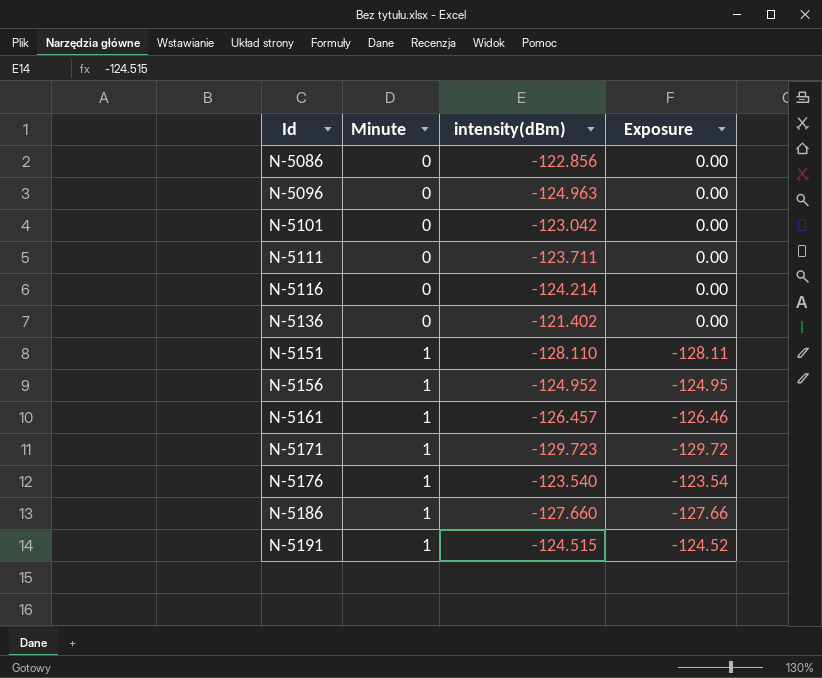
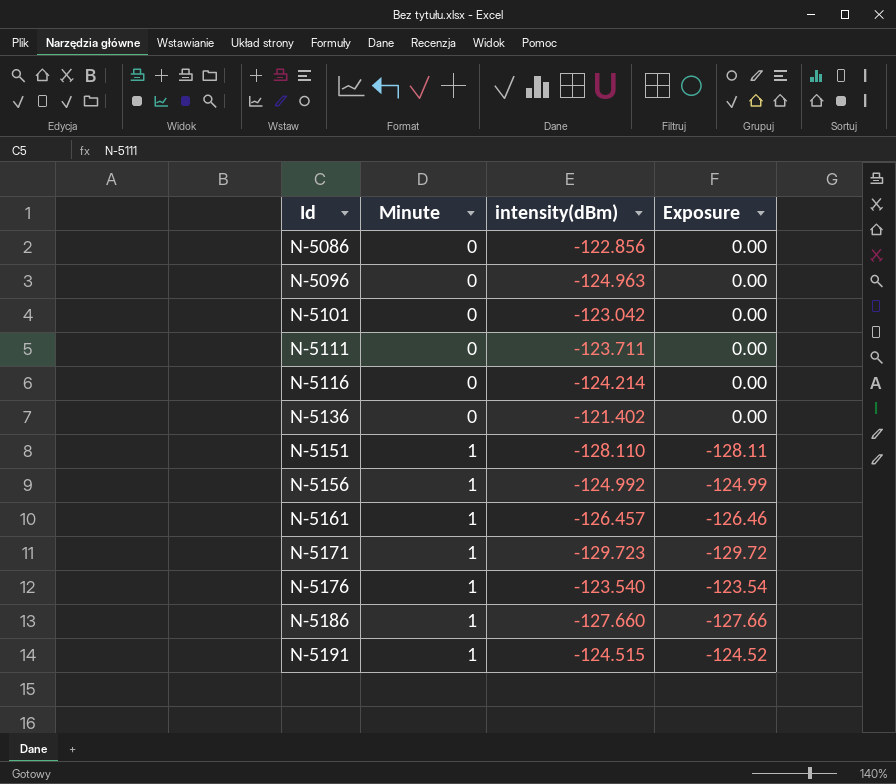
N-5156 | intensity(dBm): -124.952 -> -124.992
N-5156 | Exposure: -124.95 -> -124.99

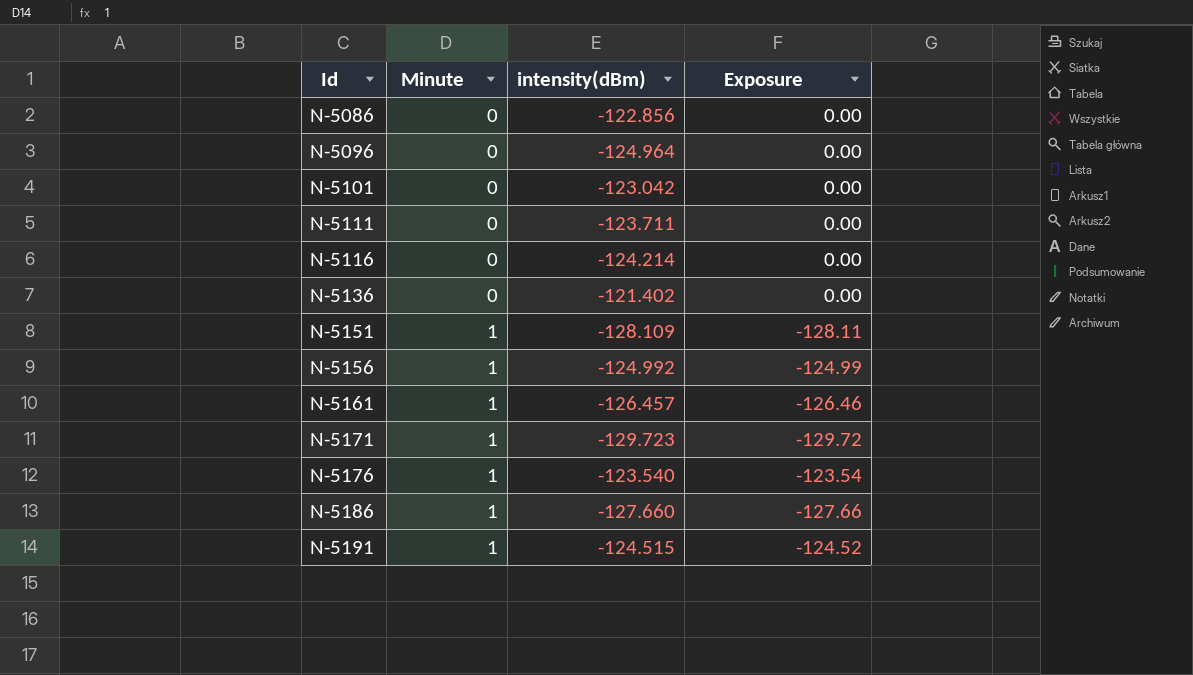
N-5096 | intensity(dBm): -124.963 -> -124.964
N-5151 | intensity(dBm): -128.110 -> -128.109

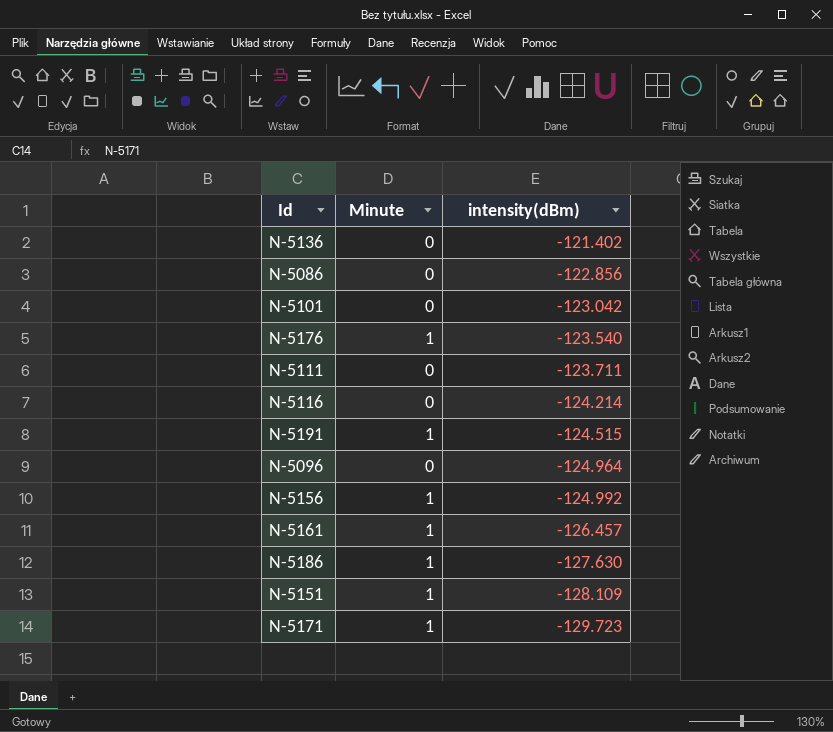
row order: Id ascending -> intensity(dBm) descending
column Exposure | formula: [Minute] * [intensity(dBm)] -> none
N-5186 | intensity(dBm): -127.660 -> -127.630

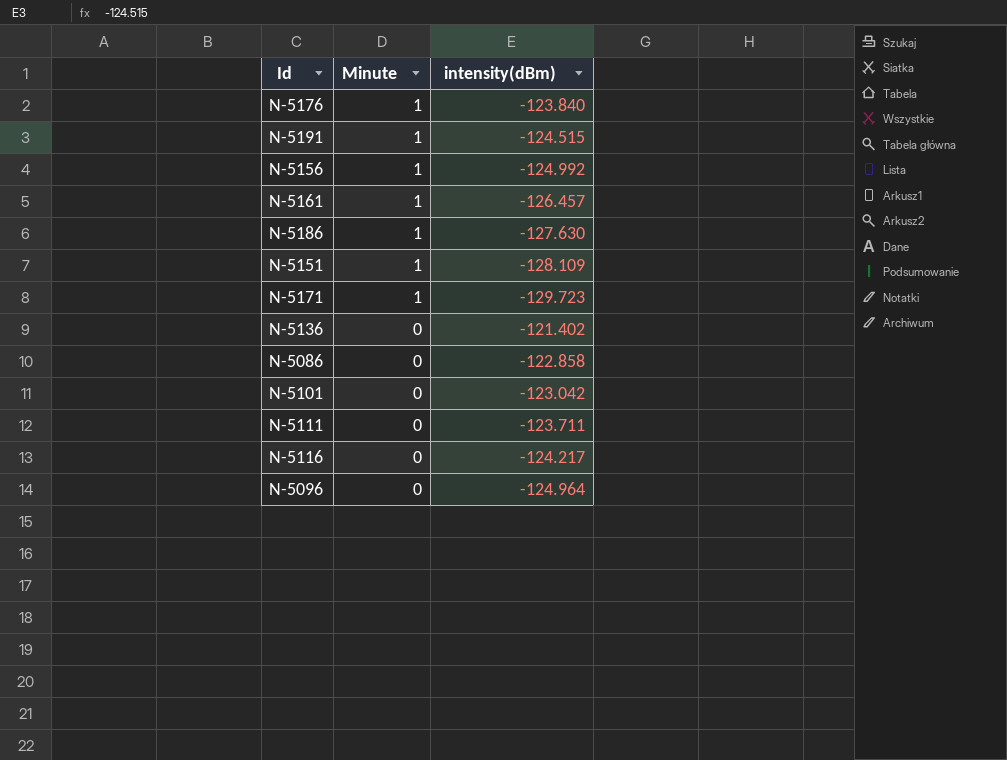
row order: intensity(dBm) descending -> Minute descending
N-5176 | intensity(dBm): -123.540 -> -123.840
N-5086 | intensity(dBm): -122.856 -> -122.858
N-5116 | intensity(dBm): -124.214 -> -124.217

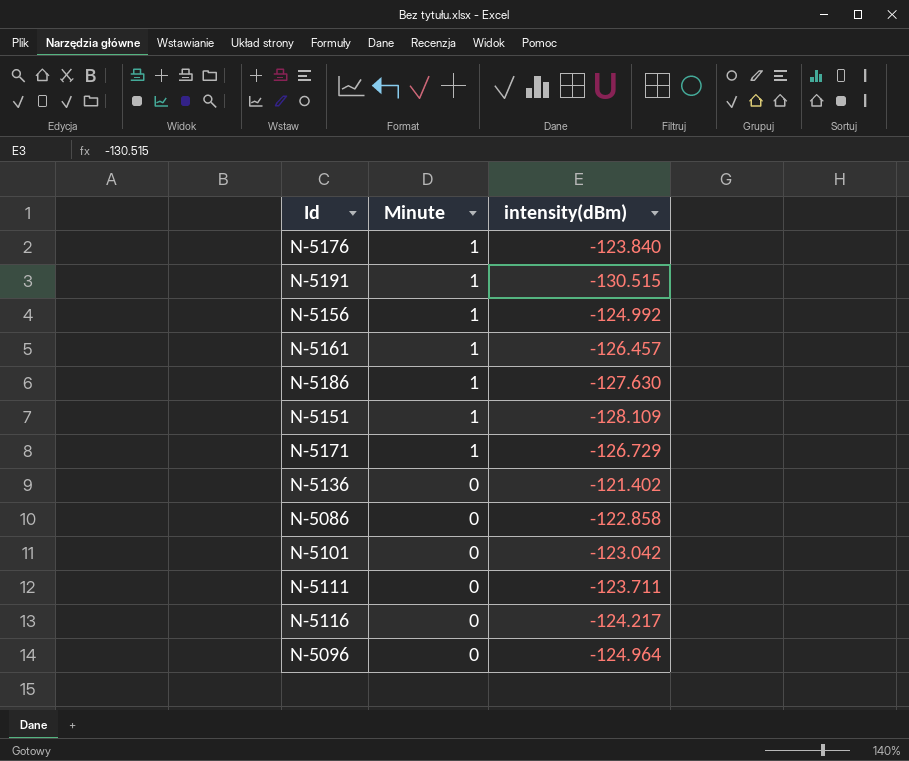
N-5191 | intensity(dBm): -124.515 -> -130.515
N-5171 | intensity(dBm): -129.723 -> -126.729

